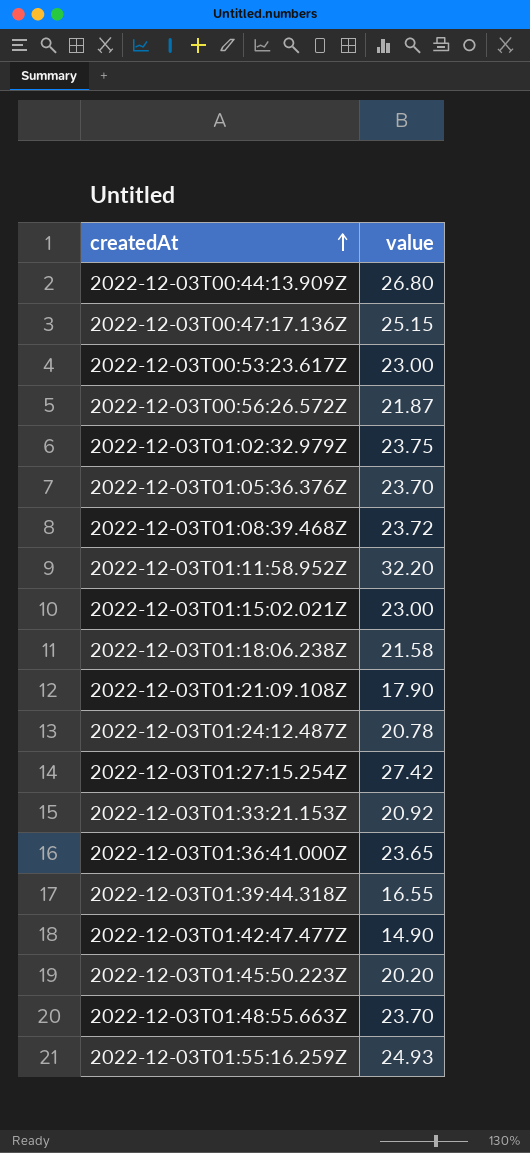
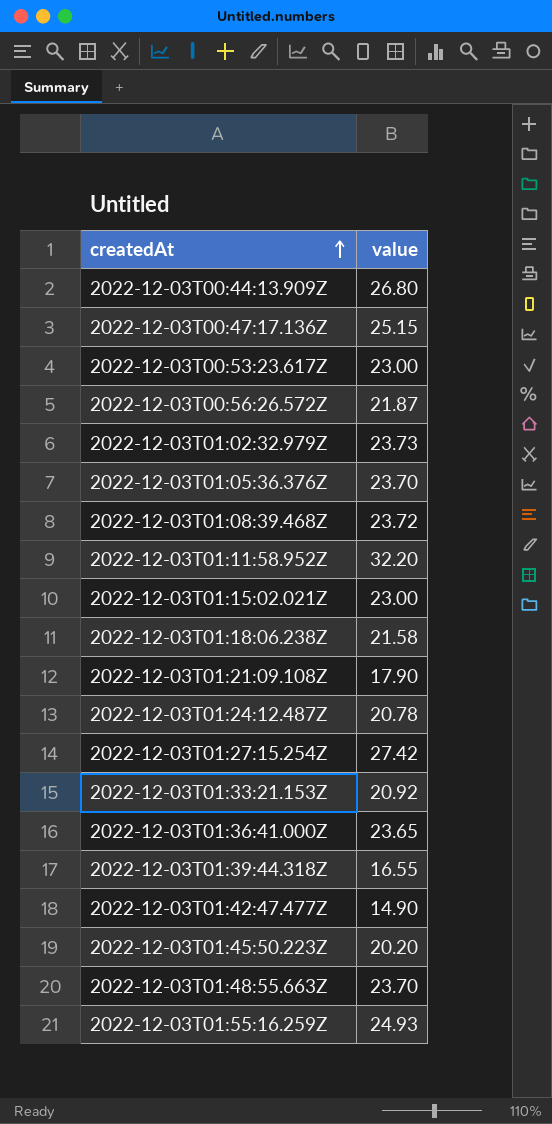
2022-12-03T01:02:32.979Z | value: 23.75 -> 23.73

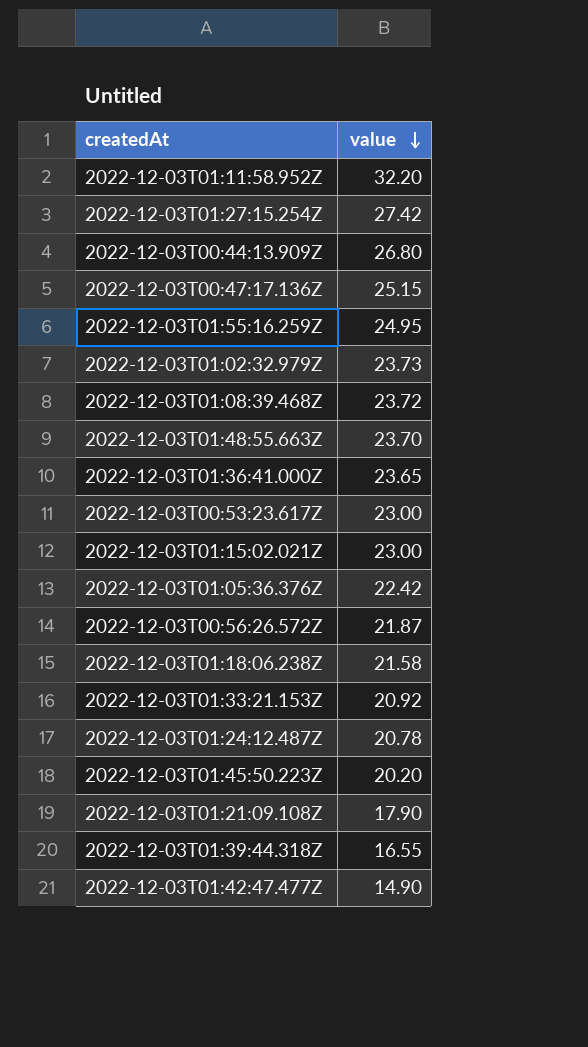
row order: createdAt ascending -> value descending
2022-12-03T01:55:16.259Z | value: 24.93 -> 24.95
2022-12-03T01:05:36.376Z | value: 23.70 -> 22.42

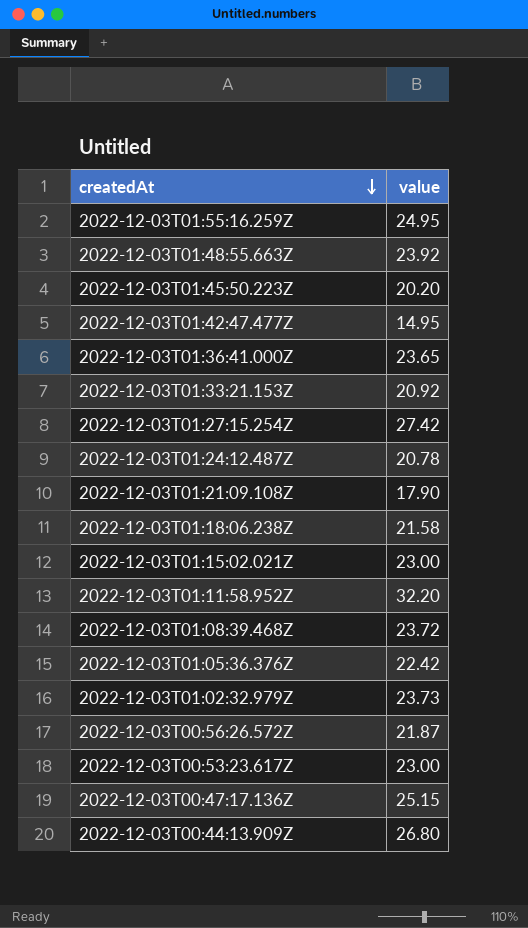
row order: value descending -> createdAt descending
row 2022-12-03T01:39:44.318Z: 16.55 -> none
2022-12-03T01:48:55.663Z | value: 23.70 -> 23.92
2022-12-03T01:42:47.477Z | value: 14.90 -> 14.95

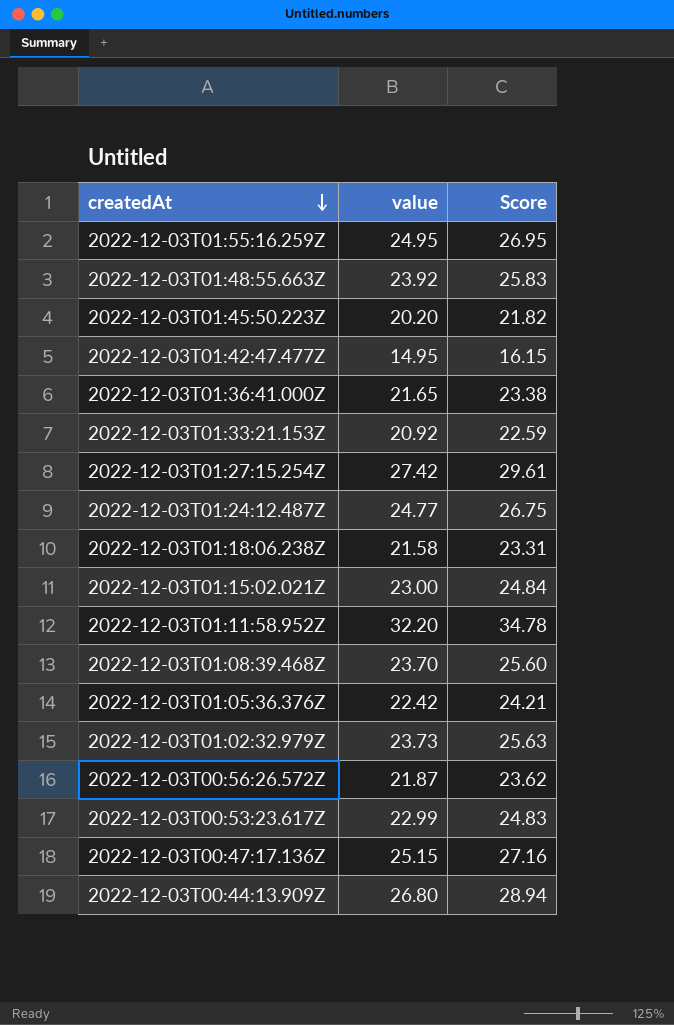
column Score | formula: none -> [value] * 1.08
row 2022-12-03T01:21:09.108Z: 17.90 -> none
2022-12-03T01:36:41.000Z | value: 23.65 -> 21.65
2022-12-03T01:24:12.487Z | value: 20.78 -> 24.77
2022-12-03T01:08:39.468Z | value: 23.72 -> 23.70
2022-12-03T00:53:23.617Z | value: 23.00 -> 22.99

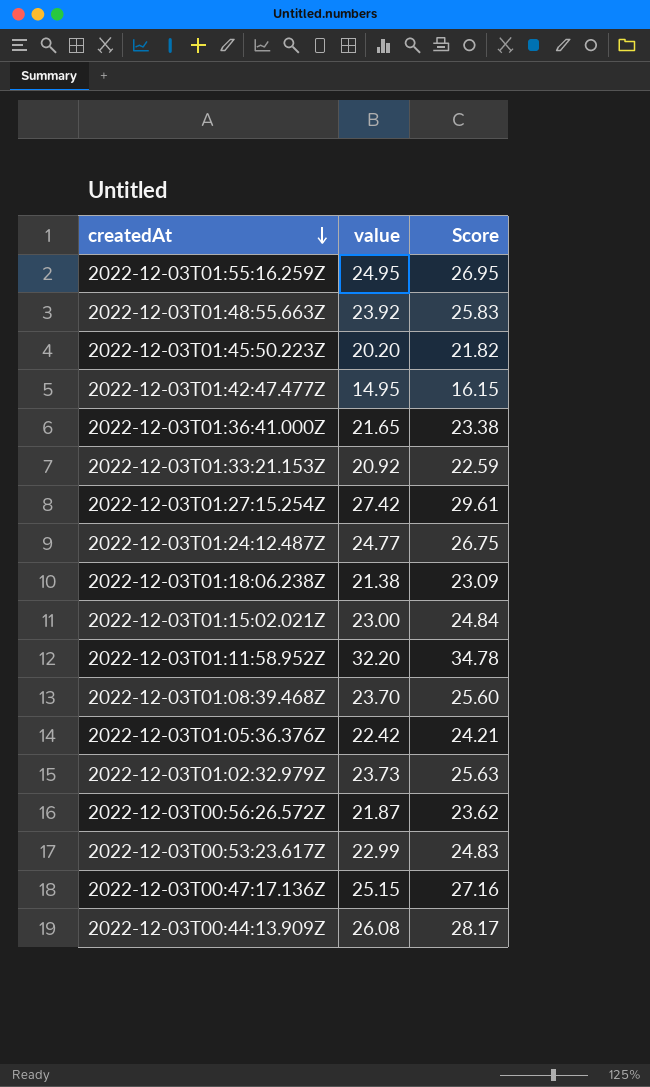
2022-12-03T01:18:06.238Z | value: 21.58 -> 21.38
2022-12-03T01:18:06.238Z | Score: 23.31 -> 23.09
2022-12-03T00:44:13.909Z | value: 26.80 -> 26.08
2022-12-03T00:44:13.909Z | Score: 28.94 -> 28.17

